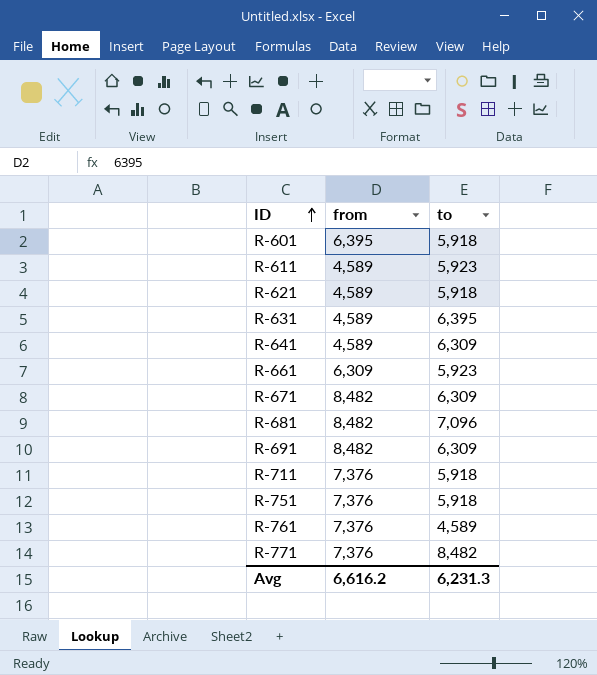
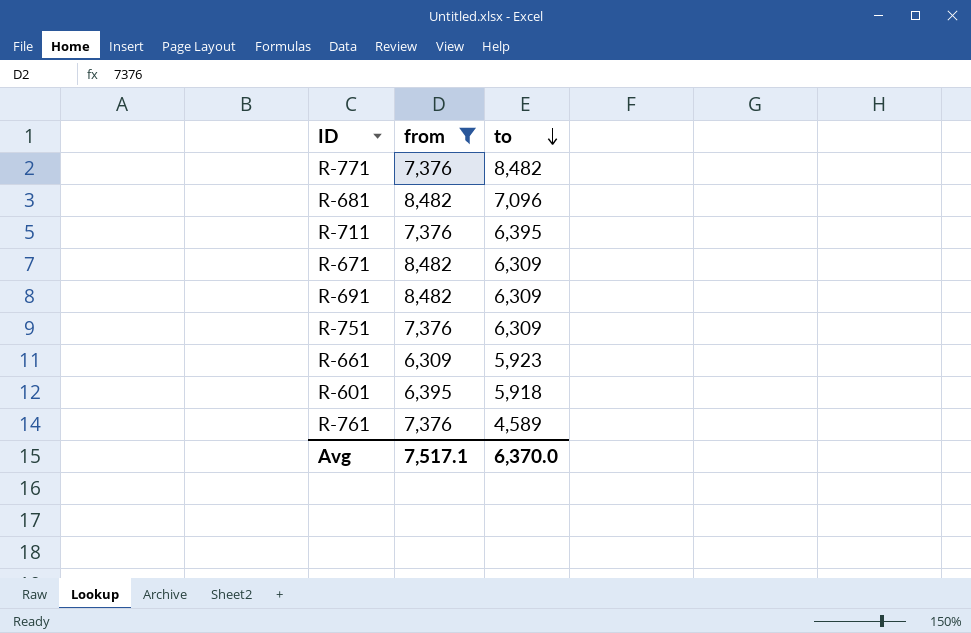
filter: none -> from != 4,589
row order: ID ascending -> to descending
R-711 | to: 5,918 -> 6,395
R-751 | to: 5,918 -> 6,309
Avg | from: 6,616.2 -> 7,517.1
Avg | to: 6,231.3 -> 6,370.0

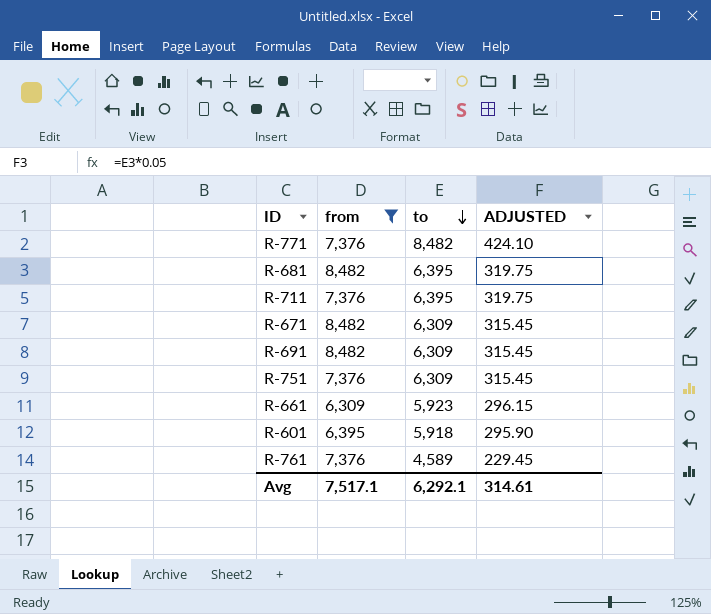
column ADJUSTED | formula: none -> [to] * 0.05
R-681 | to: 7,096 -> 6,395
Avg | to: 6,370.0 -> 6,292.1

